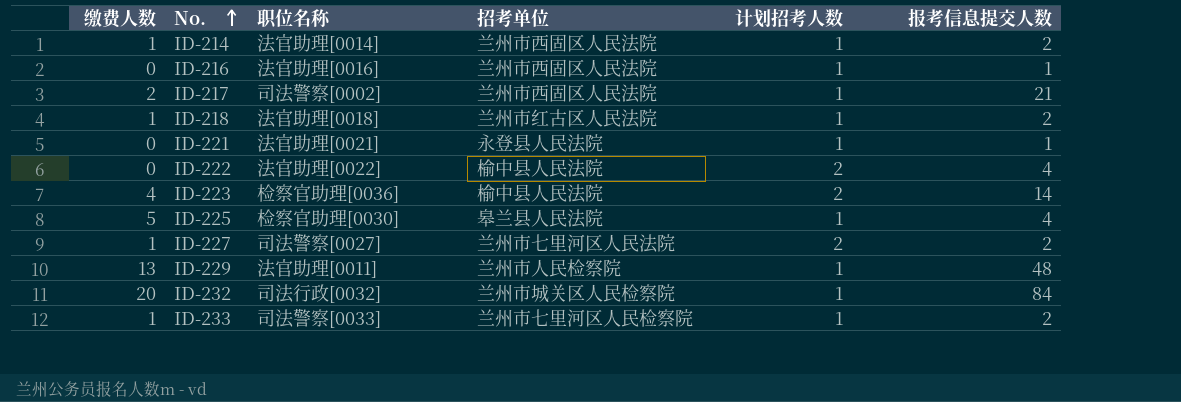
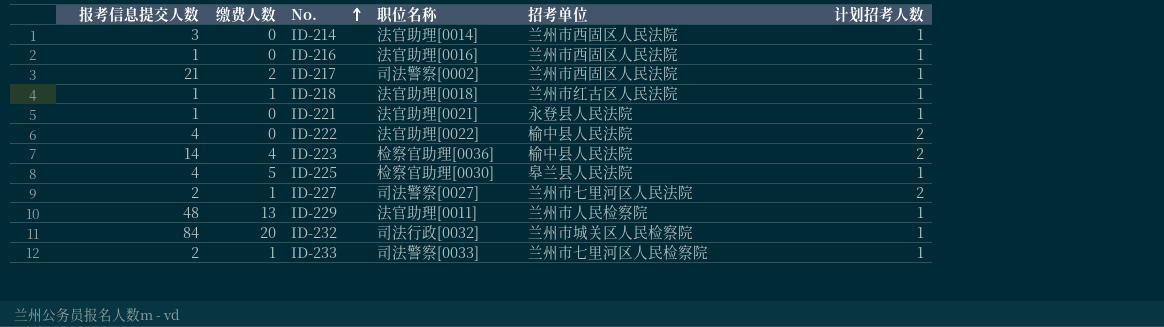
column 报考信息提交人数 | position: 6 -> 1
ID-214 | 报考信息提交人数: 2 -> 3
ID-214 | 缴费人数: 1 -> 0
ID-218 | 报考信息提交人数: 2 -> 1

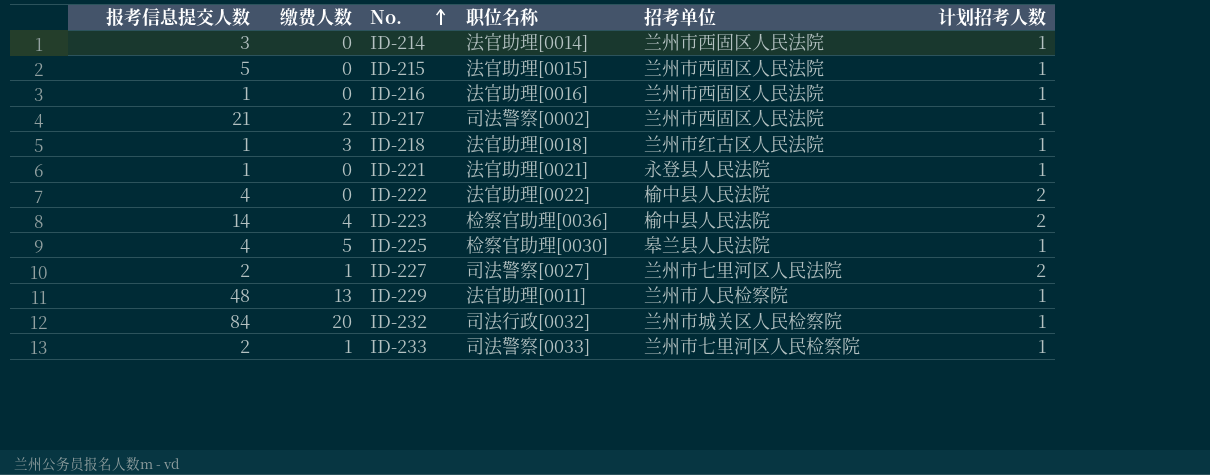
row ID-215: none -> 5 | 0 | 法官助理[0015] | 兰州市西固区人民法院 | 1
ID-218 | 缴费人数: 1 -> 3

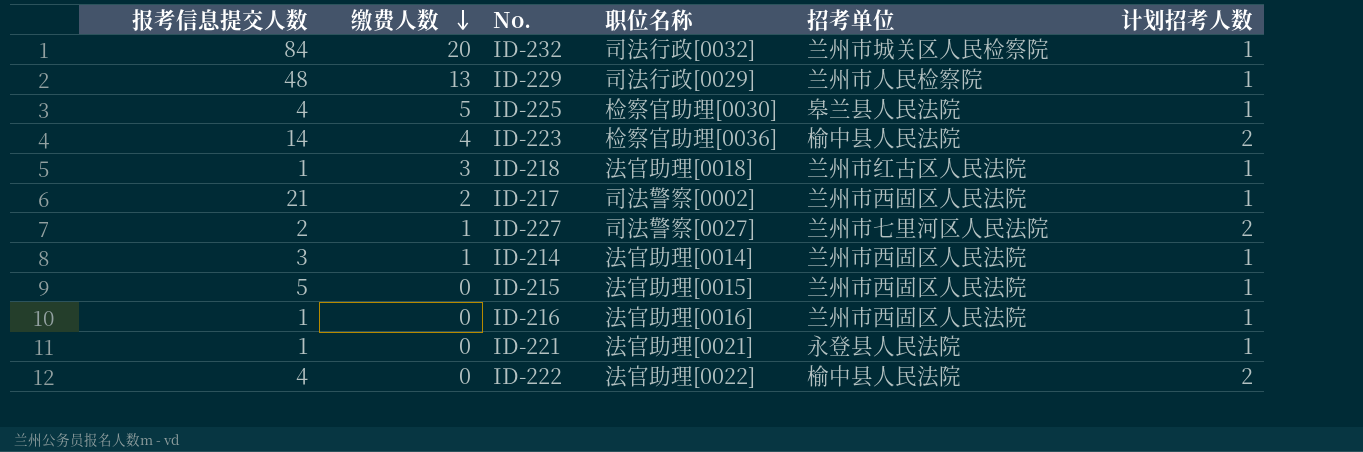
row order: No. ascending -> 缴费人数 descending
row ID-233: 2 | 1 | 司法警察[0033] | 兰州市七里河区人民检察院 | 1 -> none
ID-229 | 职位名称: 法官助理[0011] -> 司法行政[0029]
ID-214 | 缴费人数: 0 -> 1

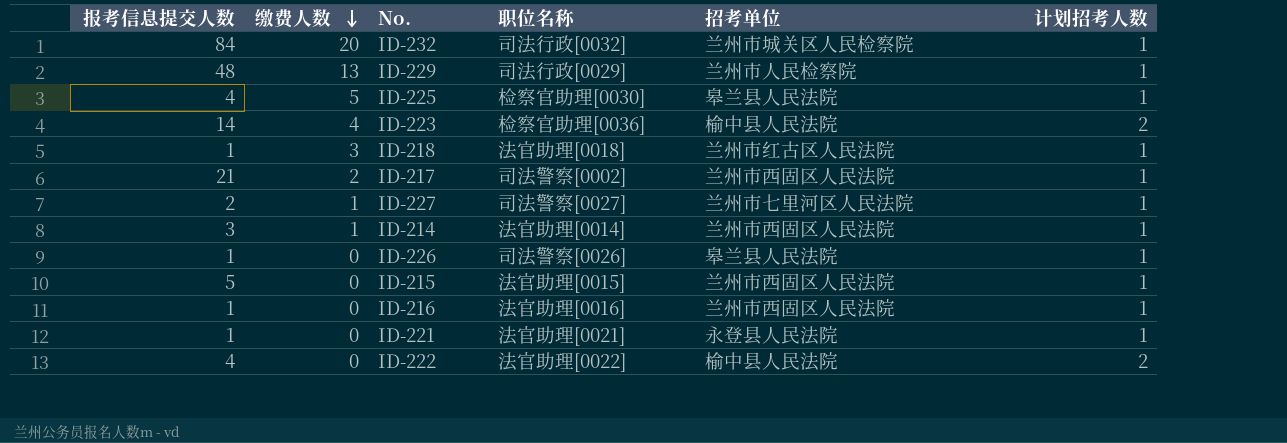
ID-227 | 计划招考人数: 2 -> 1
row ID-226: none -> 1 | 0 | 司法警察[0026] | 皋兰县人民法院 | 1

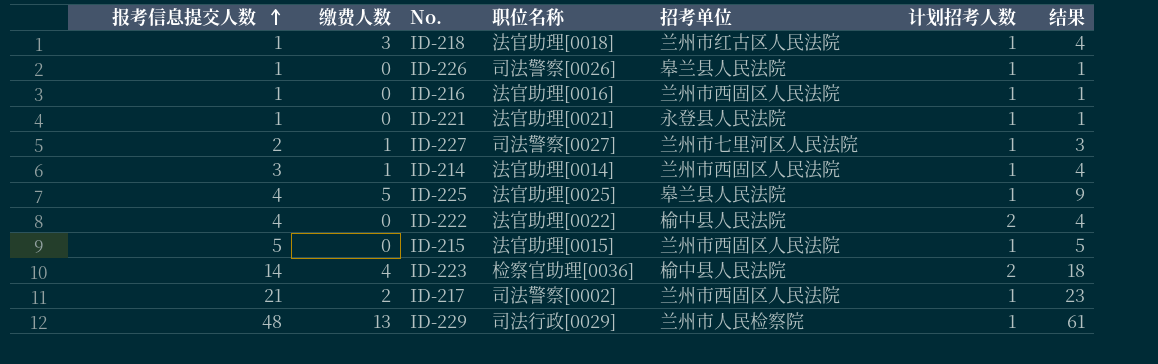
row order: 缴费人数 descending -> 报考信息提交人数 ascending
column 结果 | formula: none -> [报考信息提交人数] + [缴费人数]
row ID-232: 84 | 20 | 司法行政[0032] | 兰州市城关区人民检察院 | 1 -> none
ID-225 | 职位名称: 检察官助理[0030] -> 法官助理[0025]

